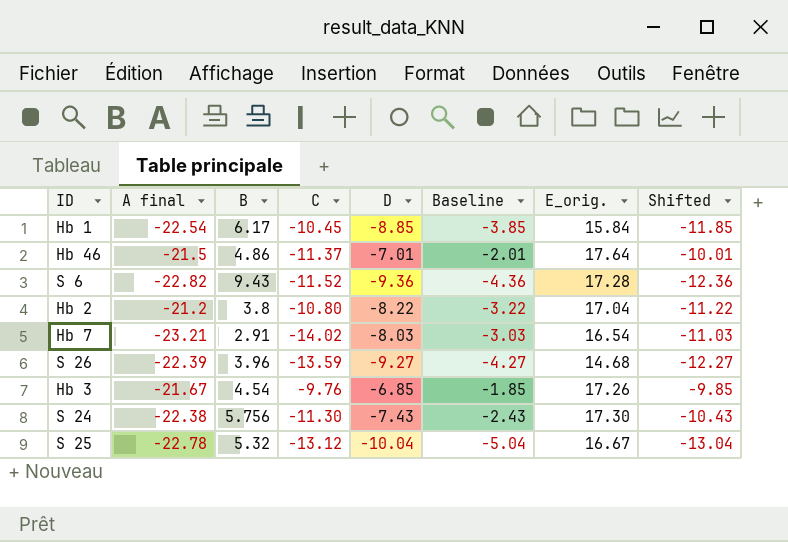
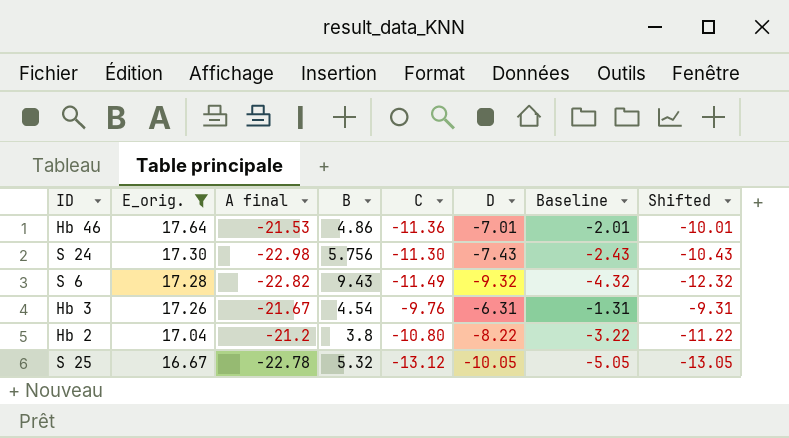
filter: none -> E_orig. >= 16.67
row order: none -> E_orig. descending
column E_orig. | position: 7 -> 2
Hb 46 | A final: -21.5 -> -21.53
Hb 46 | C: -11.37 -> -11.36
S 24 | A final: -22.38 -> -22.98
S 6 | C: -11.52 -> -11.49
S 6 | D: -9.36 -> -9.32
S 6 | Baseline: -4.36 -> -4.32
S 6 | Shifted: -12.36 -> -12.32
Hb 3 | D: -6.85 -> -6.31
Hb 3 | Baseline: -1.85 -> -1.31
Hb 3 | Shifted: -9.85 -> -9.31
S 25 | D: -10.04 -> -10.05
S 25 | Baseline: -5.04 -> -5.05
S 25 | Shifted: -13.04 -> -13.05

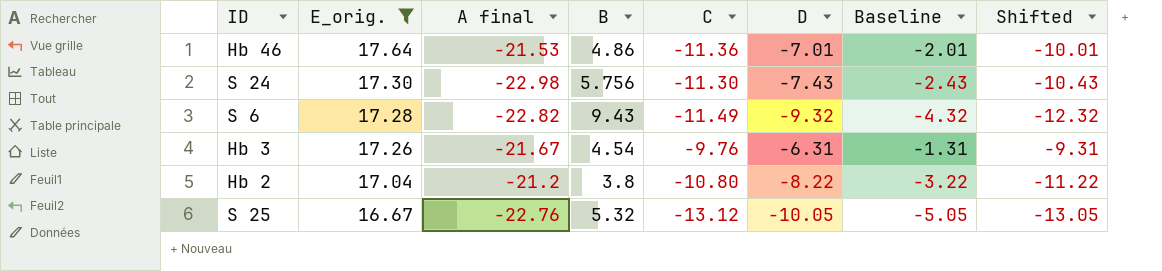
S 25 | A final: -22.78 -> -22.76

